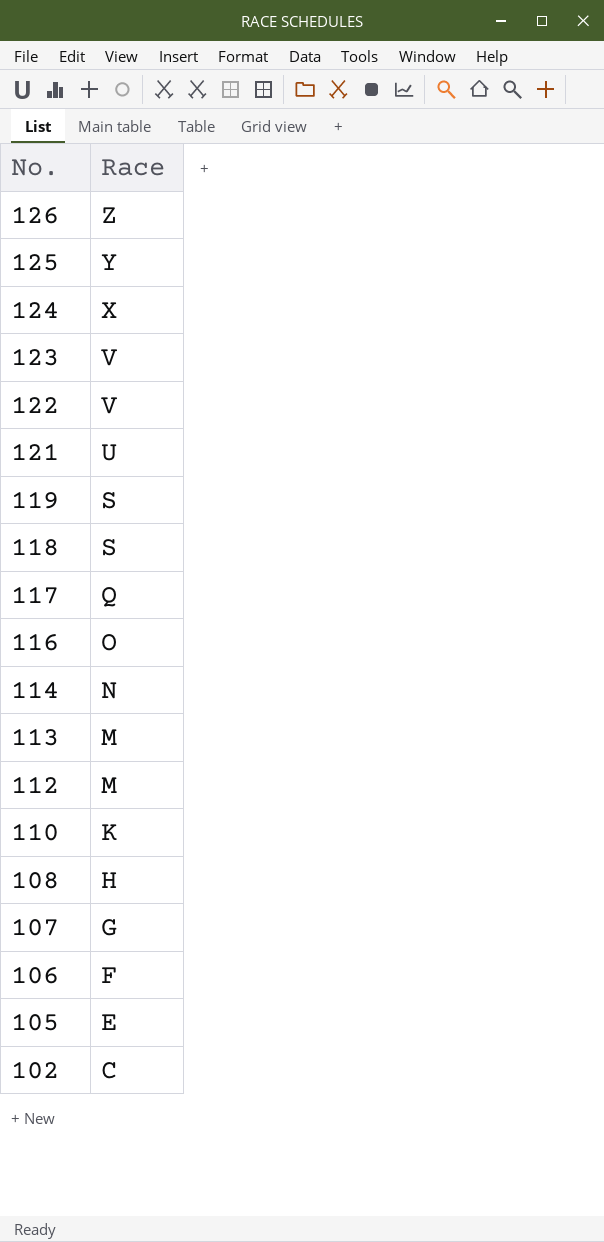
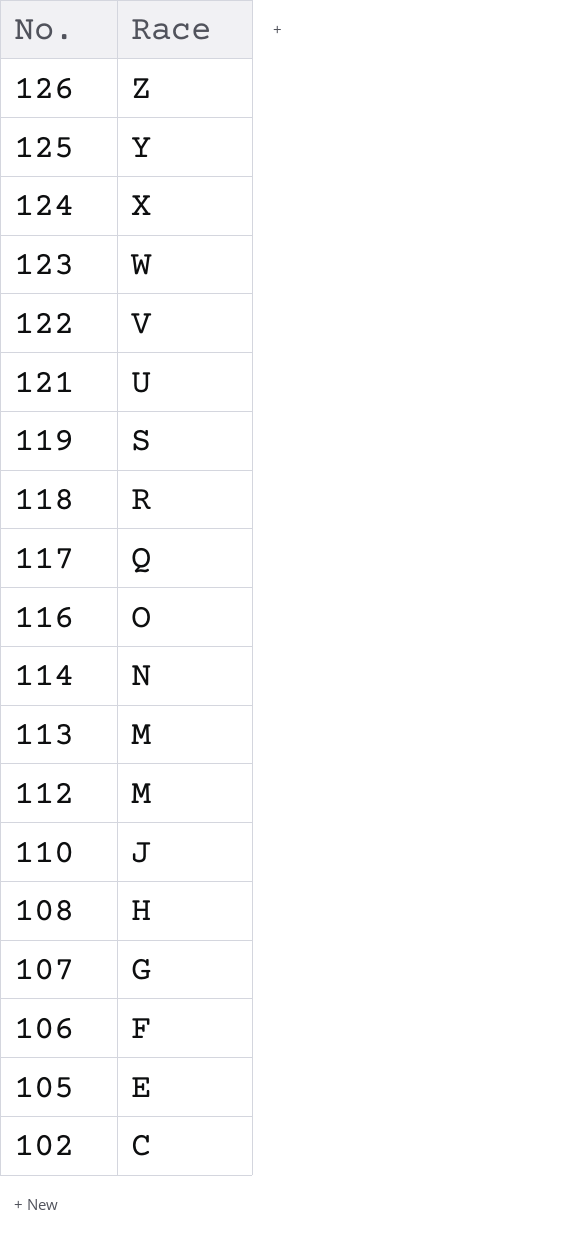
123 | Race: V -> W
118 | Race: S -> R
110 | Race: K -> J

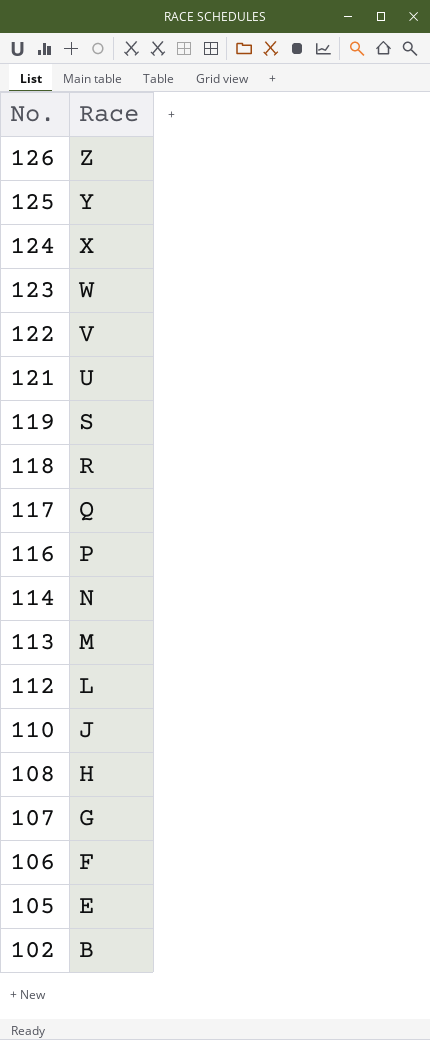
116 | Race: O -> P
112 | Race: M -> L
102 | Race: C -> B

